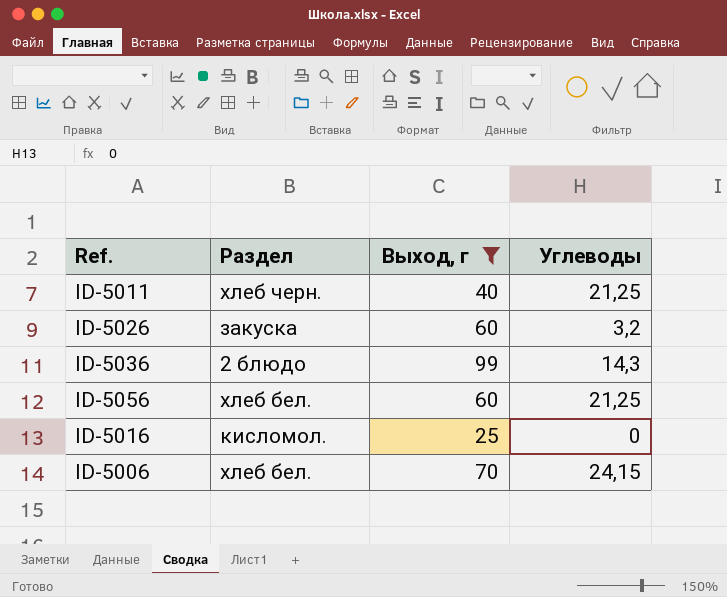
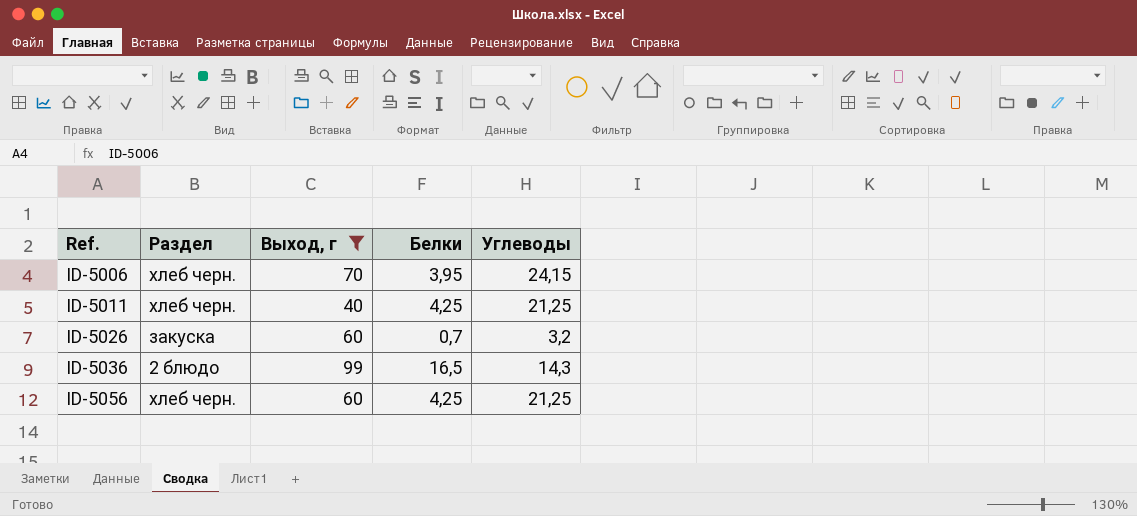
row order: none -> Ref. ascending
column Белки | position: none -> 4
row ID-5016: кисломол. | 25 | 0 -> none
ID-5006 | Раздел: хлеб бел. -> хлеб черн.
ID-5056 | Раздел: хлеб бел. -> хлеб черн.

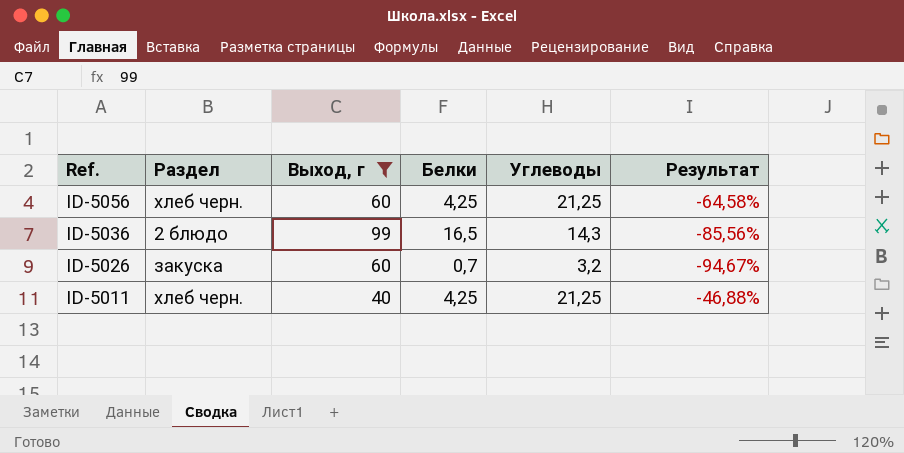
row order: Ref. ascending -> Ref. descending
column Результат | formula: none -> ([Углеводы] - [Выход, г]) / [Выход, г]
row ID-5006: хлеб черн. | 70 | 3,95 | 24,15 -> none

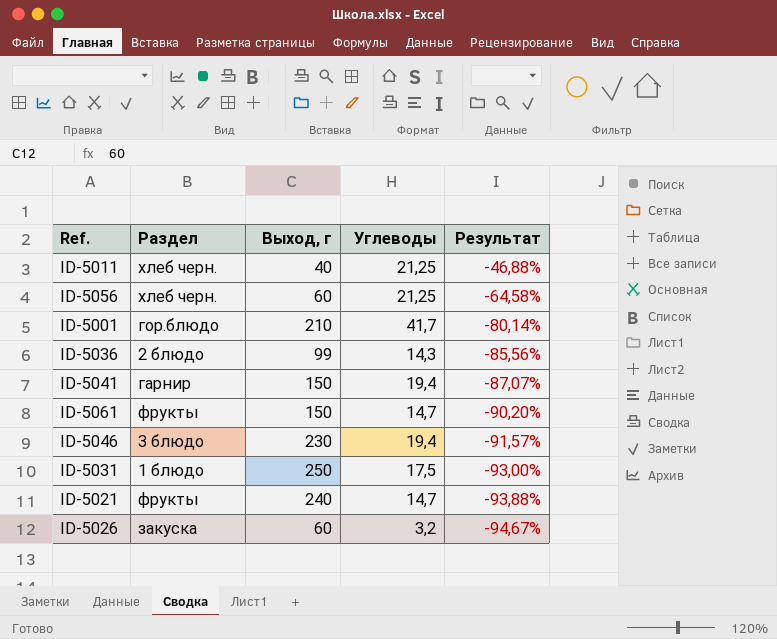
filter: Выход, г <= 99 -> none
row order: Ref. descending -> Результат descending
column Белки | position: 4 -> none

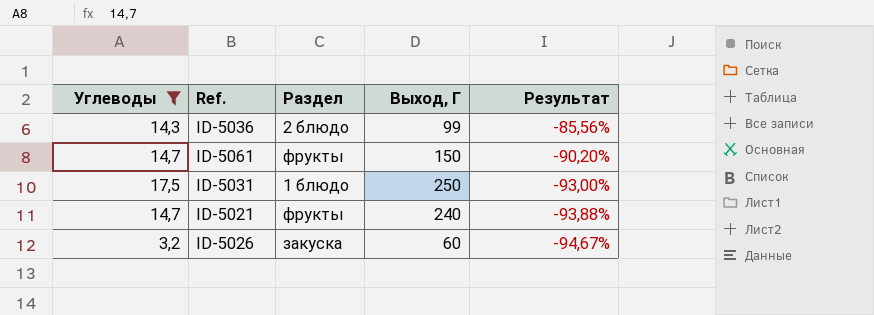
filter: none -> Углеводы <= 17,5
column Углеводы | position: 4 -> 1
column name: Выход, г -> Выход, Г

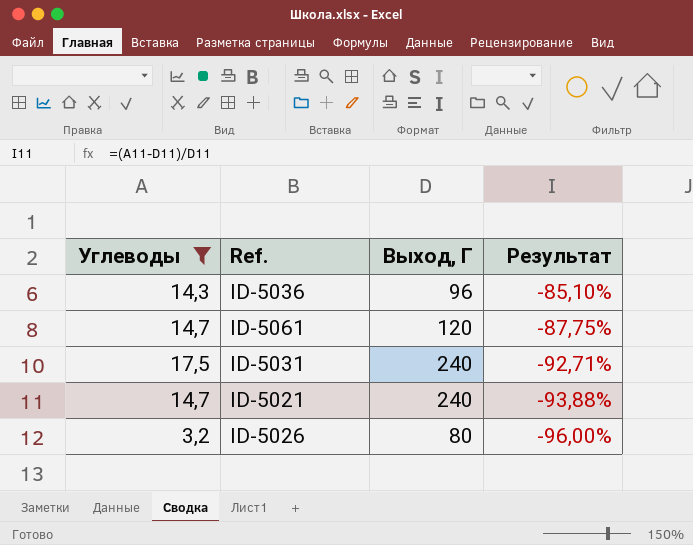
column Раздел | position: 3 -> none
ID-5036 | Выход, Г: 99 -> 96
ID-5036 | Результат: -85,56% -> -85,10%
ID-5061 | Выход, Г: 150 -> 120
ID-5061 | Результат: -90,20% -> -87,75%
ID-5031 | Выход, Г: 250 -> 240
ID-5031 | Результат: -93,00% -> -92,71%
ID-5026 | Выход, Г: 60 -> 80
ID-5026 | Результат: -94,67% -> -96,00%

